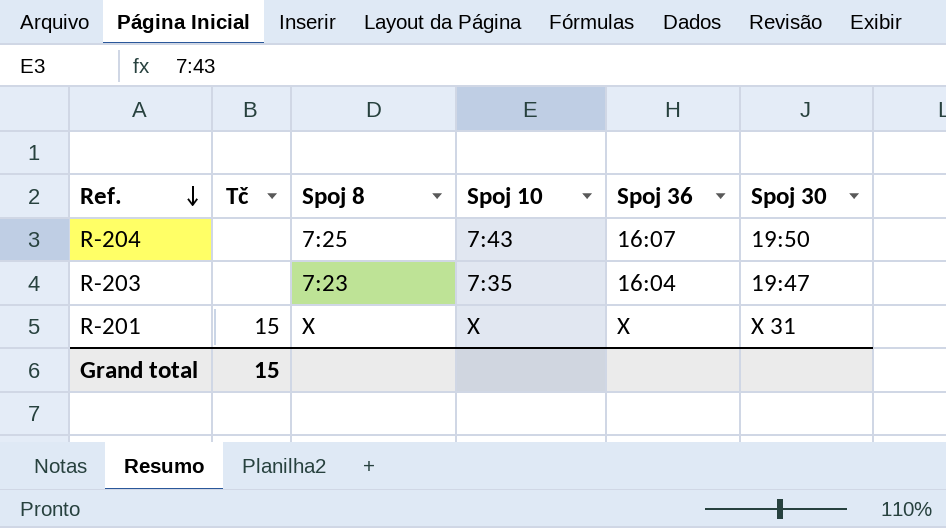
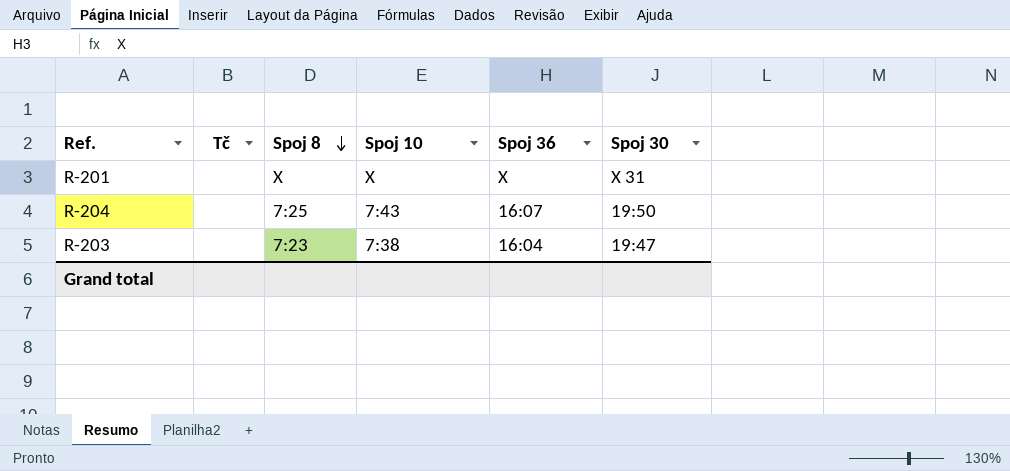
row order: Ref. descending -> Spoj 8 descending
R-201 | Tč: 15 -> none
R-203 | Spoj 10: 7:35 -> 7:38
Grand total | Tč: 15 -> none

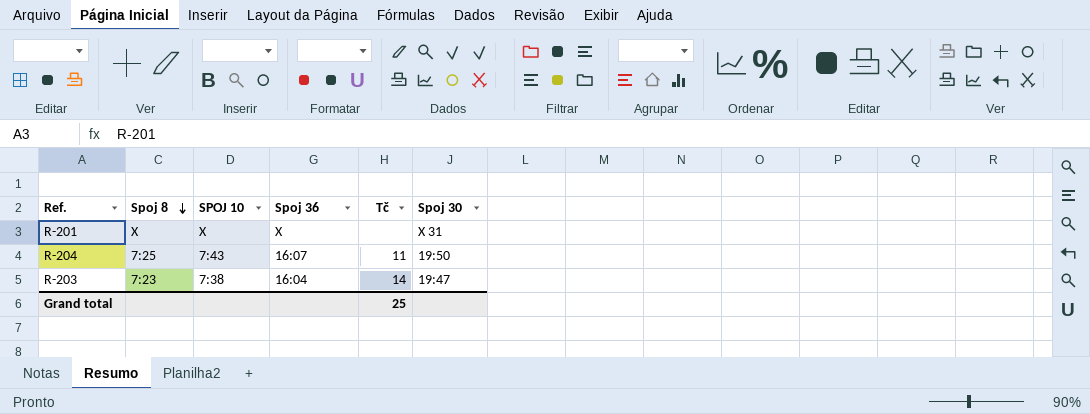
column name: Spoj 10 -> SPOJ 10
column Tč | position: 2 -> 5
R-204 | Tč: none -> 11
R-203 | Tč: none -> 14
Grand total | Tč: none -> 25

